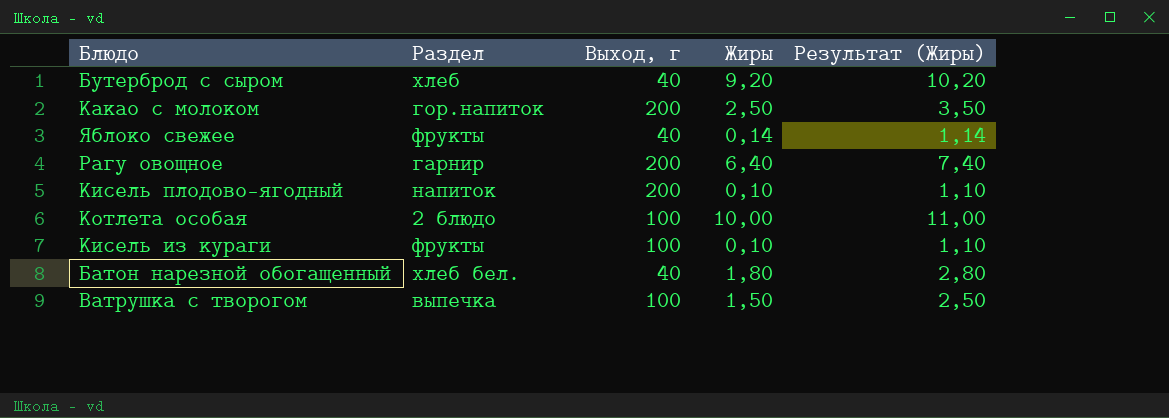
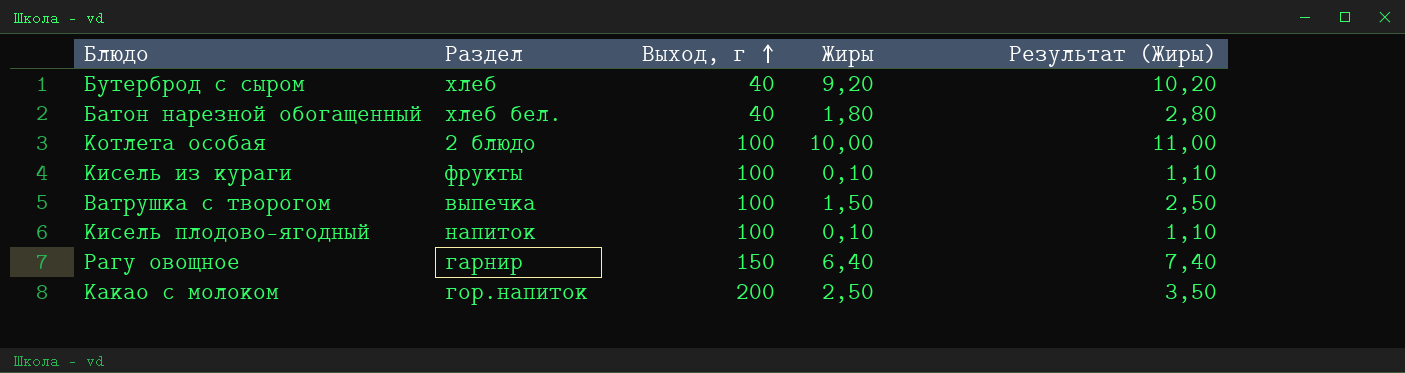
row order: none -> Выход, г ascending
row Яблоко свежее: фрукты | 40 | 0,14 | 1,14 -> none
Кисель плодово-ягодный | Выход, г: 200 -> 100
Рагу овощное | Выход, г: 200 -> 150

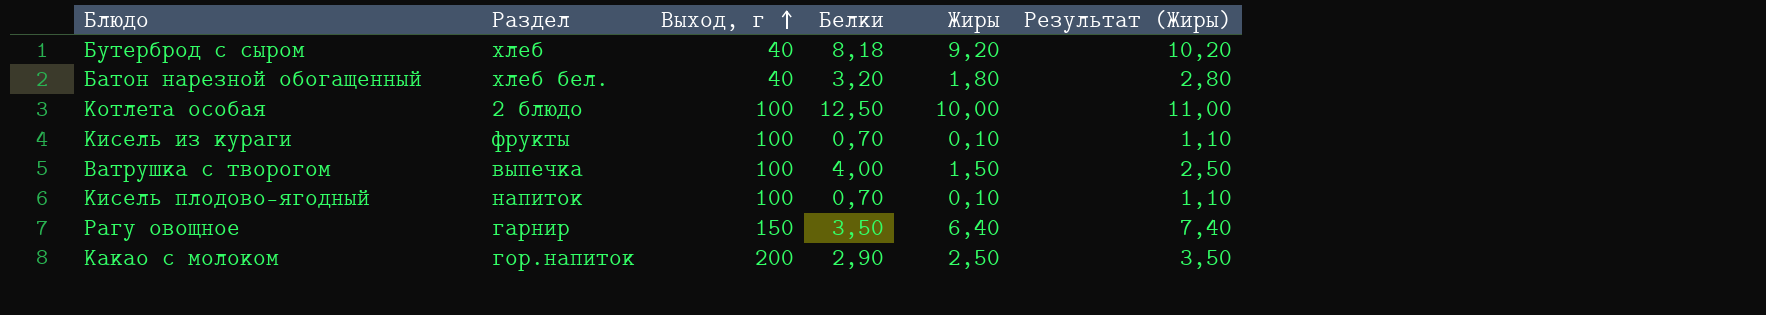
column Белки | position: none -> 4

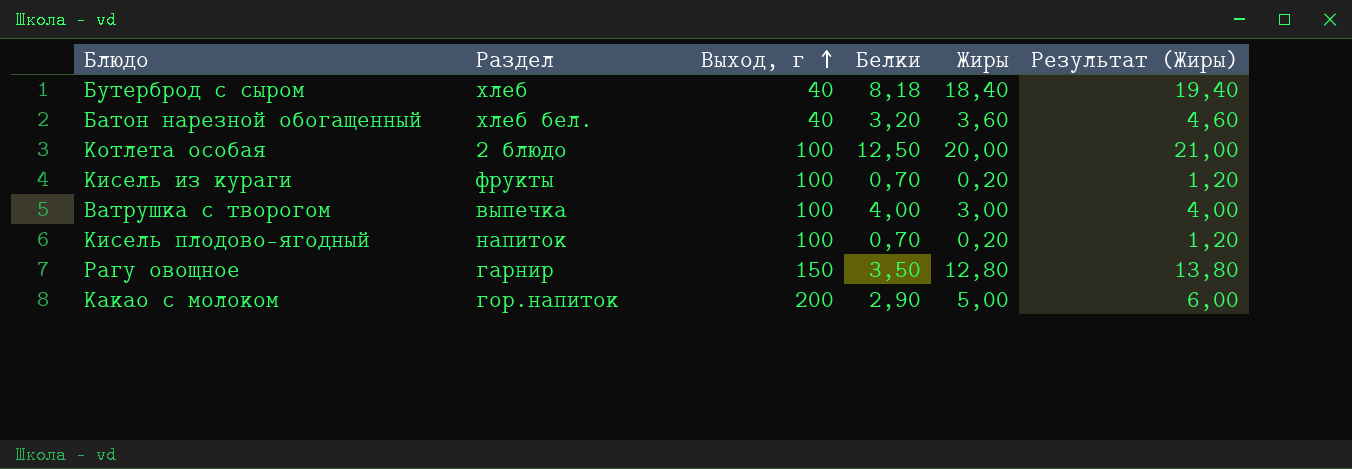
Бутерброд с сыром | Жиры: 9,20 -> 18,40
Бутерброд с сыром | Результат (Жиры): 10,20 -> 19,40
Батон нарезной обогащенный | Жиры: 1,80 -> 3,60
Батон нарезной обогащенный | Результат (Жиры): 2,80 -> 4,60
Котлета особая | Жиры: 10,00 -> 20,00
Котлета особая | Результат (Жиры): 11,00 -> 21,00
Кисель из кураги | Жиры: 0,10 -> 0,20
Кисель из кураги | Результат (Жиры): 1,10 -> 1,20
Ватрушка с творогом | Жиры: 1,50 -> 3,00
Ватрушка с творогом | Результат (Жиры): 2,50 -> 4,00
Кисель плодово-ягодный | Жиры: 0,10 -> 0,20
Кисель плодово-ягодный | Результат (Жиры): 1,10 -> 1,20
Рагу овощное | Жиры: 6,40 -> 12,80
Рагу овощное | Результат (Жиры): 7,40 -> 13,80
Какао с молоком | Жиры: 2,50 -> 5,00
Какао с молоком | Результат (Жиры): 3,50 -> 6,00

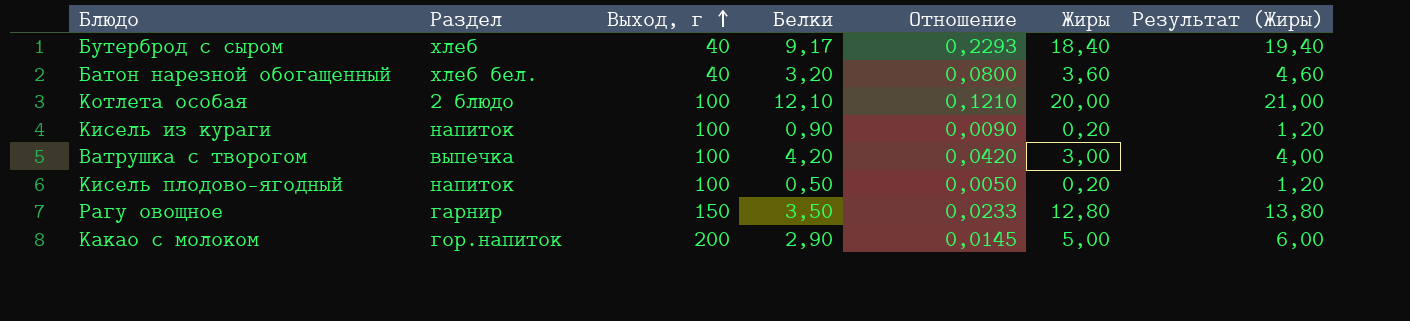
column Отношение | formula: none -> [Белки] / [Выход, г]
Бутерброд с сыром | Белки: 8,18 -> 9,17
Котлета особая | Белки: 12,50 -> 12,10
Кисель из кураги | Раздел: фрукты -> напиток
Кисель из кураги | Белки: 0,70 -> 0,90
Ватрушка с творогом | Белки: 4,00 -> 4,20
Кисель плодово-ягодный | Белки: 0,70 -> 0,50

